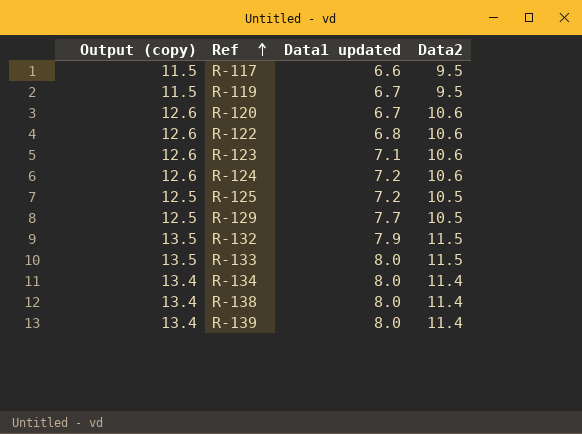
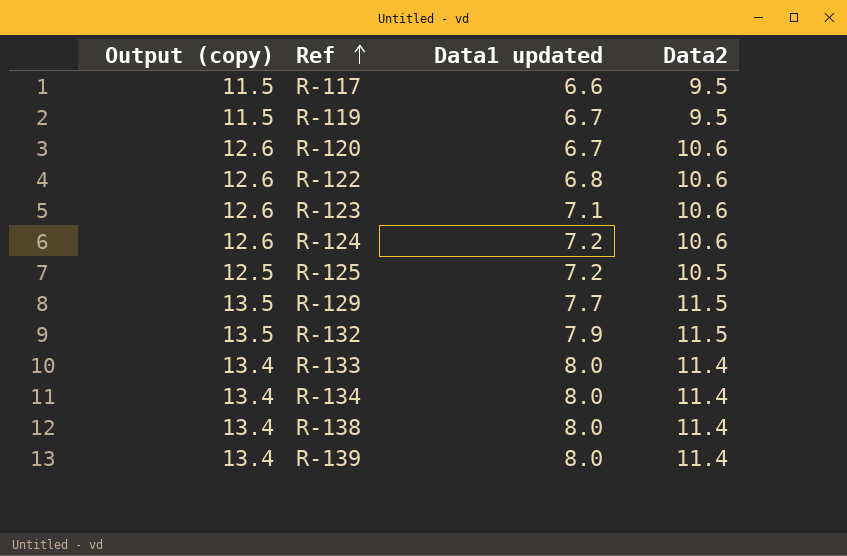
R-129 | Output (copy): 12.5 -> 13.5
R-129 | Data2: 10.5 -> 11.5
R-133 | Output (copy): 13.5 -> 13.4
R-133 | Data2: 11.5 -> 11.4

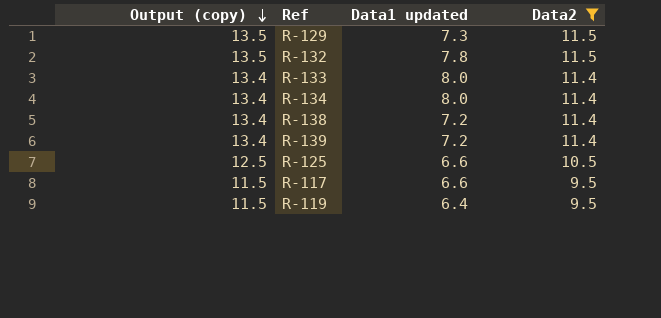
filter: none -> Data2 != 10.6
row order: Ref ascending -> Output (copy) descending
R-129 | Data1 updated: 7.7 -> 7.3
R-132 | Data1 updated: 7.9 -> 7.8
R-138 | Data1 updated: 8.0 -> 7.2
R-139 | Data1 updated: 8.0 -> 7.2
R-125 | Data1 updated: 7.2 -> 6.6
R-119 | Data1 updated: 6.7 -> 6.4

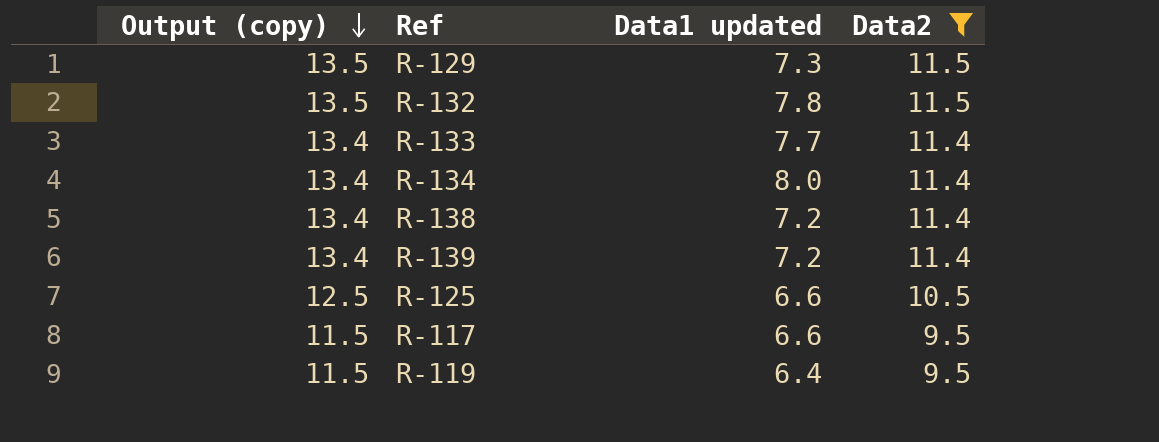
R-133 | Data1 updated: 8.0 -> 7.7

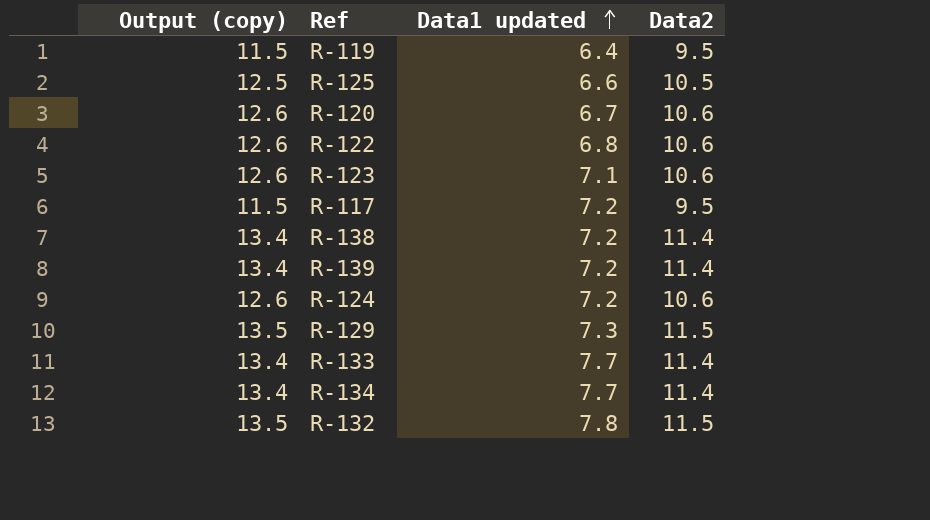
filter: Data2 != 10.6 -> none
row order: Output (copy) descending -> Data1 updated ascending
R-117 | Data1 updated: 6.6 -> 7.2
R-134 | Data1 updated: 8.0 -> 7.7

